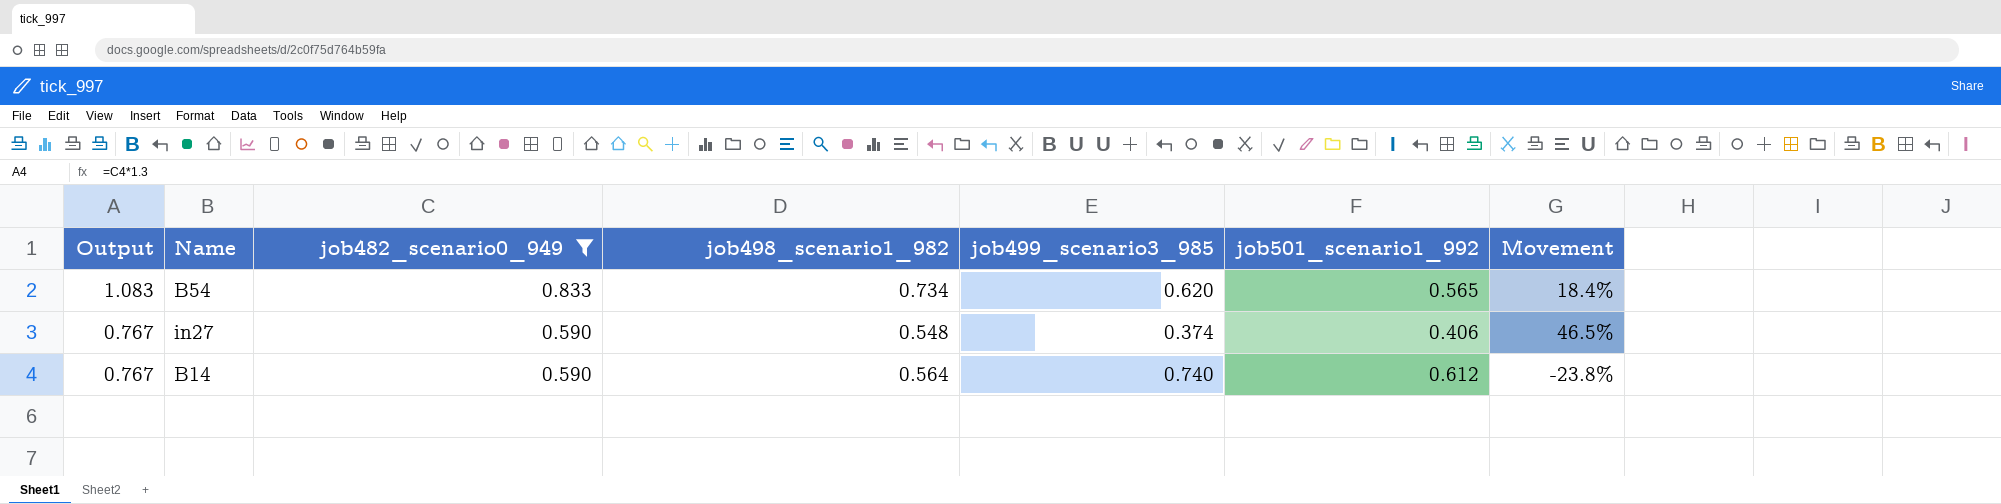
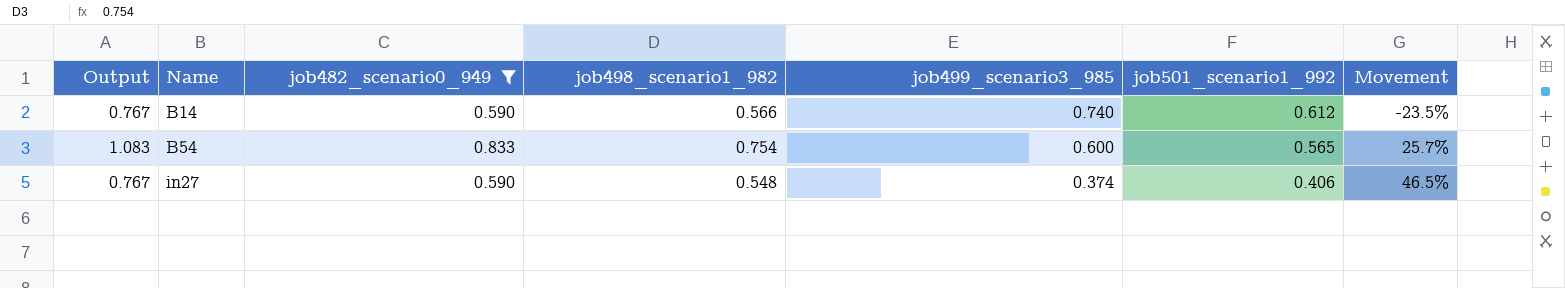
row order: Output descending -> Name ascending
B14 | job498_scenario1_982: 0.564 -> 0.566
B14 | Movement: -23.8% -> -23.5%
B54 | job498_scenario1_982: 0.734 -> 0.754
B54 | job499_scenario3_985: 0.620 -> 0.600
B54 | Movement: 18.4% -> 25.7%

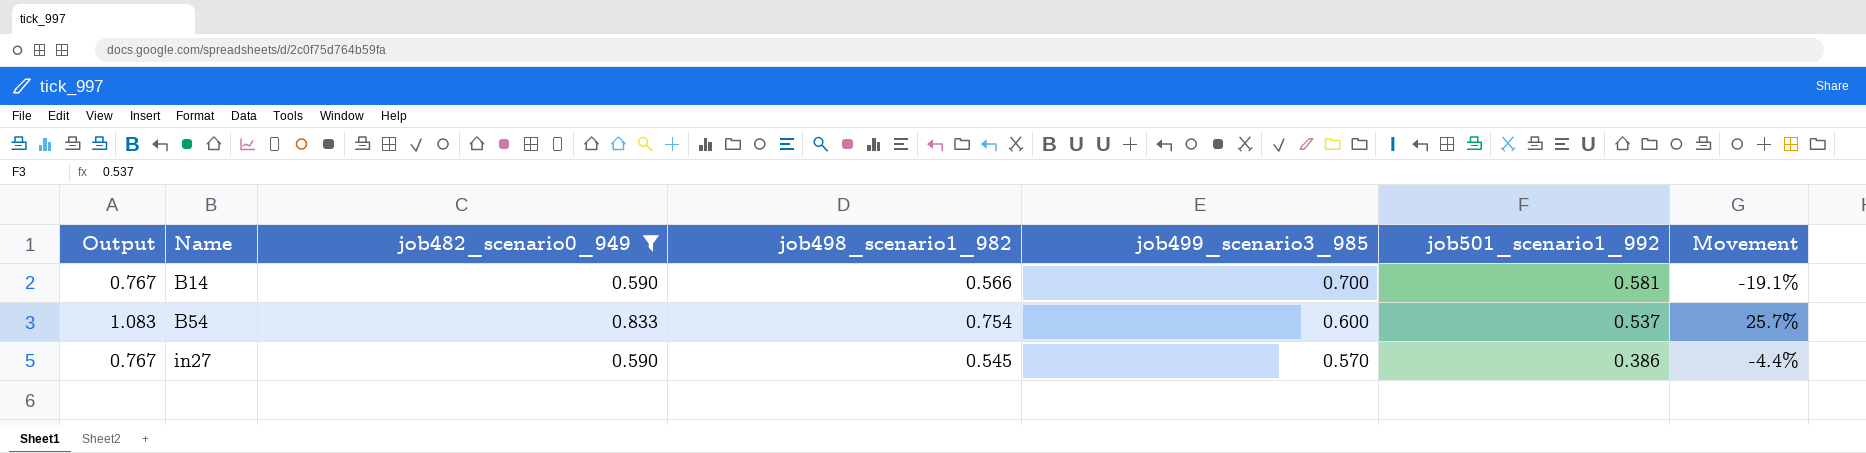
B14 | job499_scenario3_985: 0.740 -> 0.700
B14 | job501_scenario1_992: 0.612 -> 0.581
B14 | Movement: -23.5% -> -19.1%
B54 | job501_scenario1_992: 0.565 -> 0.537
in27 | job498_scenario1_982: 0.548 -> 0.545
in27 | job499_scenario3_985: 0.374 -> 0.570
in27 | job501_scenario1_992: 0.406 -> 0.386
in27 | Movement: 46.5% -> -4.4%

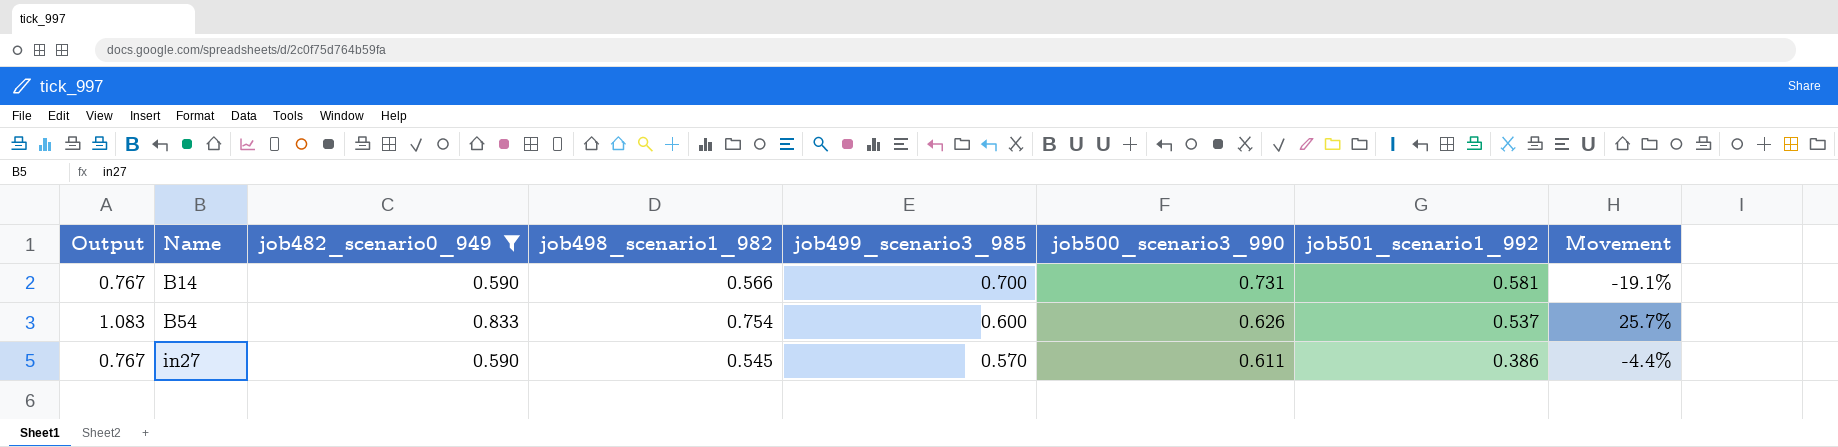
column job500_scenario3_990 | position: none -> 6

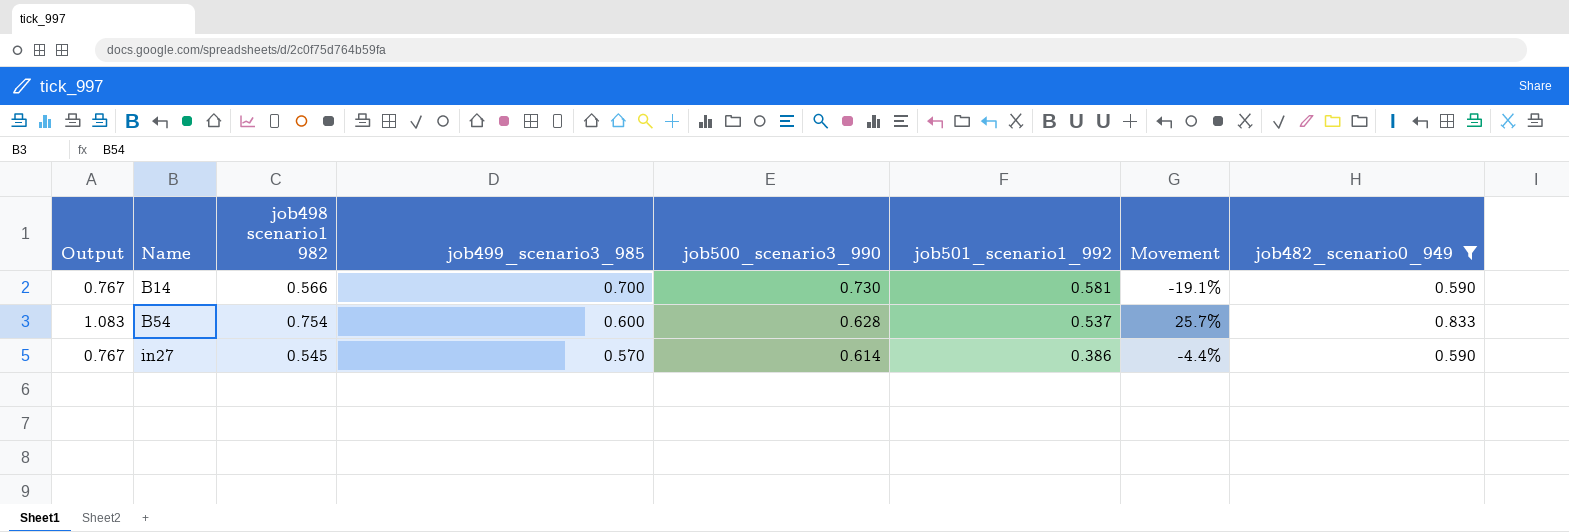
column name: job498_scenario1_982 -> job498 scenario1 982
column job482_scenario0_949 | position: 3 -> 8
B14 | job500_scenario3_990: 0.731 -> 0.730
B54 | job500_scenario3_990: 0.626 -> 0.628
in27 | job500_scenario3_990: 0.611 -> 0.614

